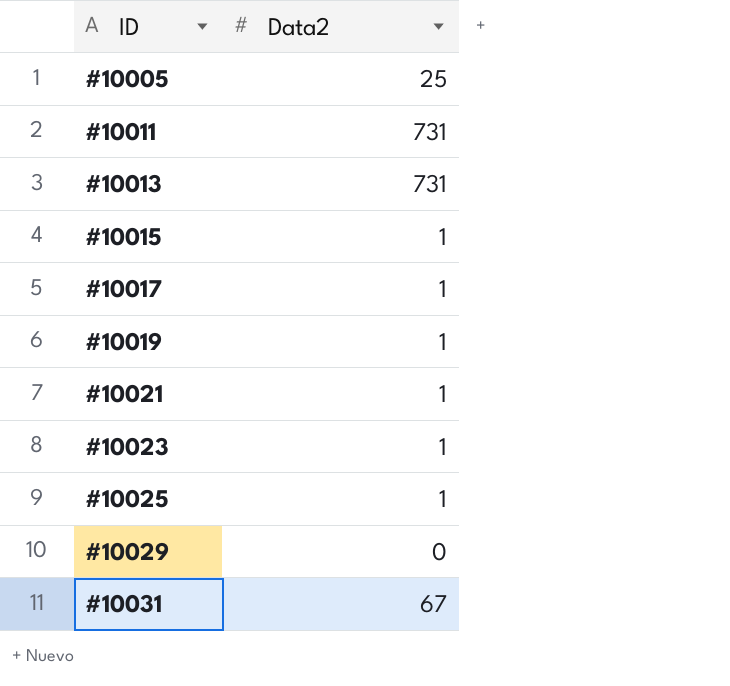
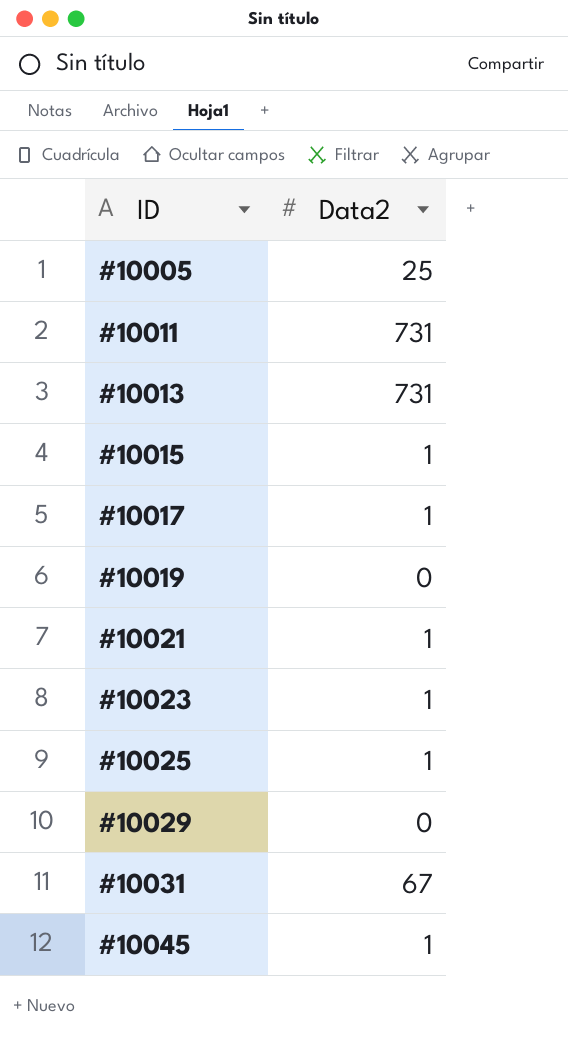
#10019 | Data2: 1 -> 0
row #10045: none -> 1

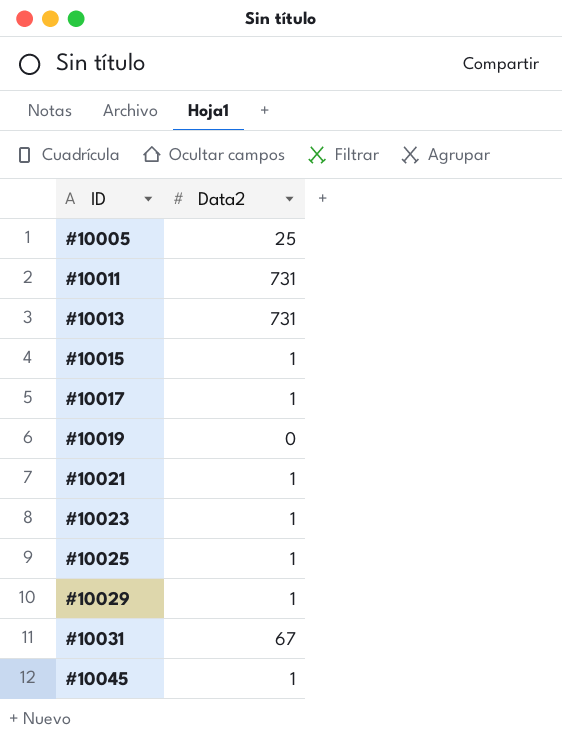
#10029 | Data2: 0 -> 1

